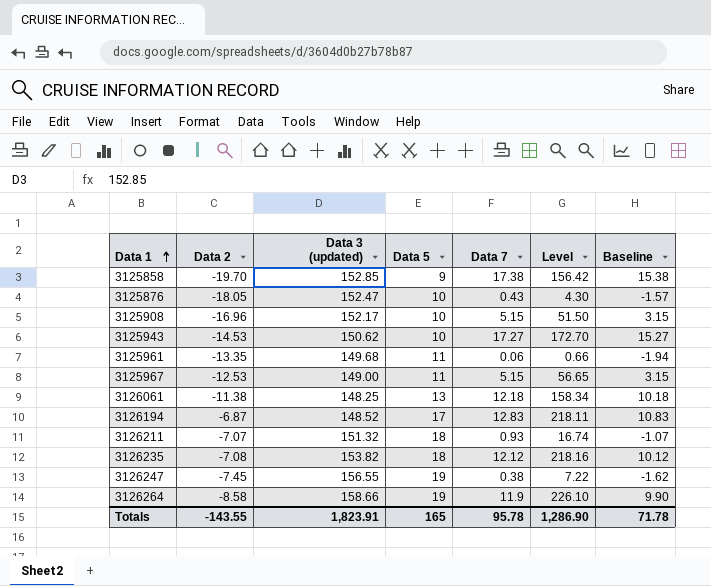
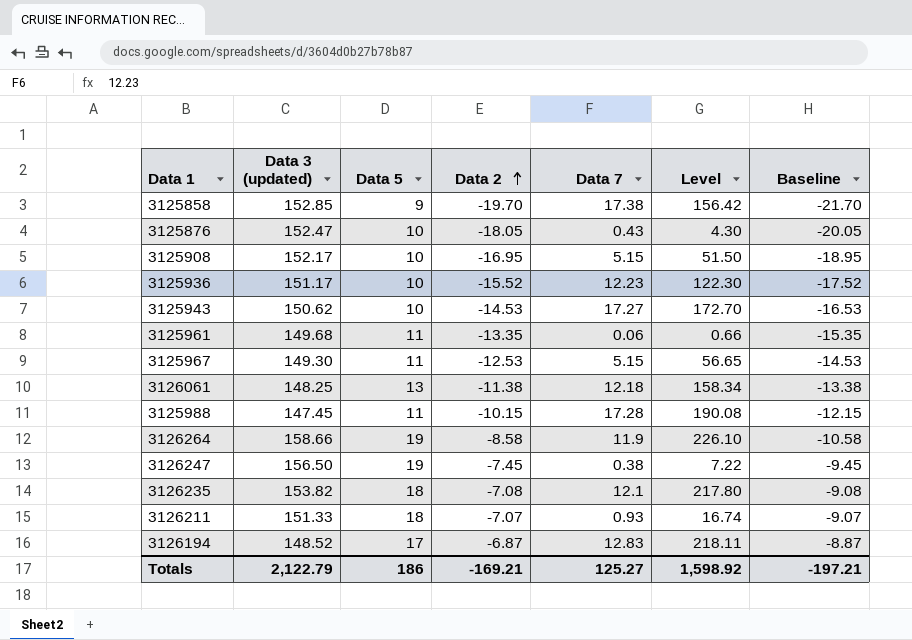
row order: Data 1 ascending -> Data 2 ascending
column Data 2 | position: 2 -> 4
column Baseline | formula: [Data 7] - 2 -> [Data 2] - 2
3125908 | Data 2: -16.96 -> -16.95
row 3125936: none -> 151.17 | 10 | -15.52 | 12.23 | 122.30 | -17.52
3125967 | Data 3 (updated): 149.00 -> 149.30
row 3125988: none -> 147.45 | 11 | -10.15 | 17.28 | 190.08 | -12.15
3126247 | Data 3 (updated): 156.55 -> 156.50
3126235 | Data 7: 12.12 -> 12.1
3126235 | Level: 218.16 -> 217.80
3126211 | Data 3 (updated): 151.32 -> 151.33
Totals | Data 3 (updated): 1,823.91 -> 2,122.79
Totals | Data 5: 165 -> 186
Totals | Data 2: -143.55 -> -169.21
Totals | Data 7: 95.78 -> 125.27
Totals | Level: 1,286.90 -> 1,598.92
Totals | Baseline: 71.78 -> -197.21

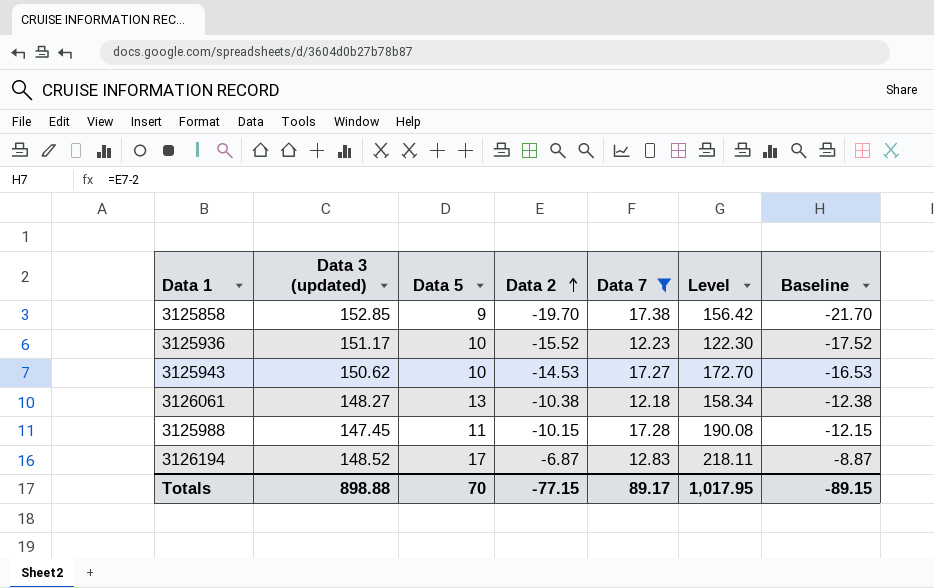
filter: none -> Data 7 >= 12.18
3126061 | Data 3 (updated): 148.25 -> 148.27
3126061 | Data 2: -11.38 -> -10.38
3126061 | Baseline: -13.38 -> -12.38
Totals | Data 3 (updated): 2,122.79 -> 898.88
Totals | Data 5: 186 -> 70
Totals | Data 2: -169.21 -> -77.15
Totals | Data 7: 125.27 -> 89.17
Totals | Level: 1,598.92 -> 1,017.95
Totals | Baseline: -197.21 -> -89.15

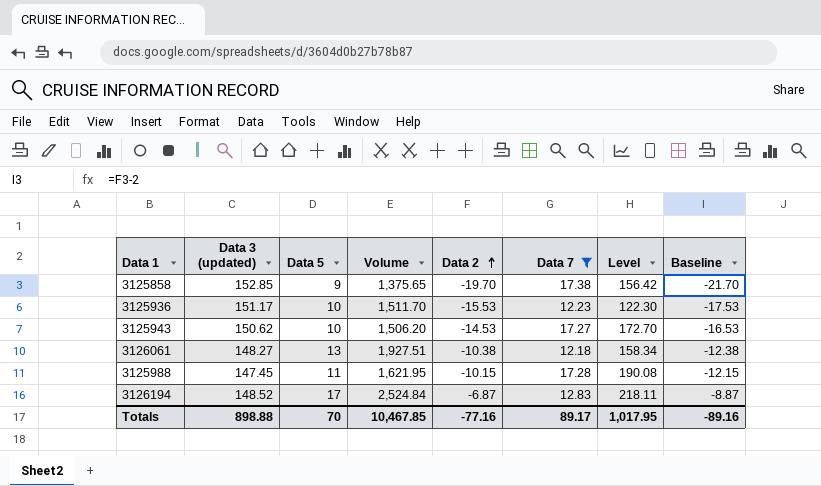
column Volume | formula: none -> [Data 3 (updated)] * [Data 5]
3125936 | Data 2: -15.52 -> -15.53
3125936 | Baseline: -17.52 -> -17.53
Totals | Data 2: -77.15 -> -77.16
Totals | Baseline: -89.15 -> -89.16

